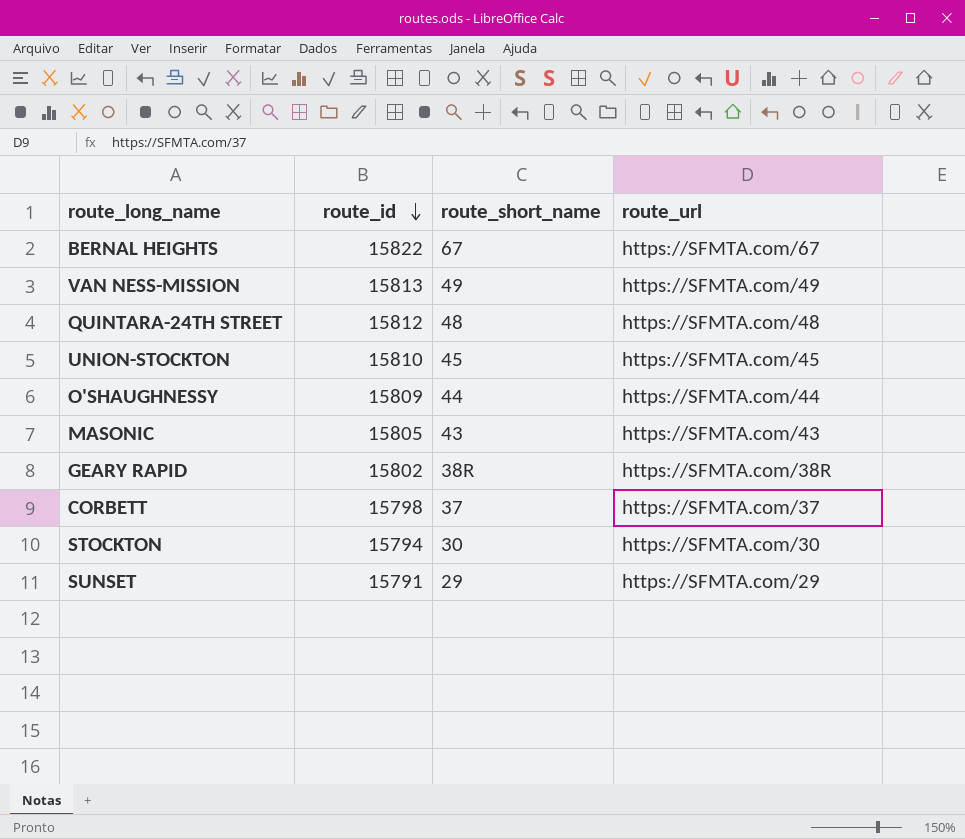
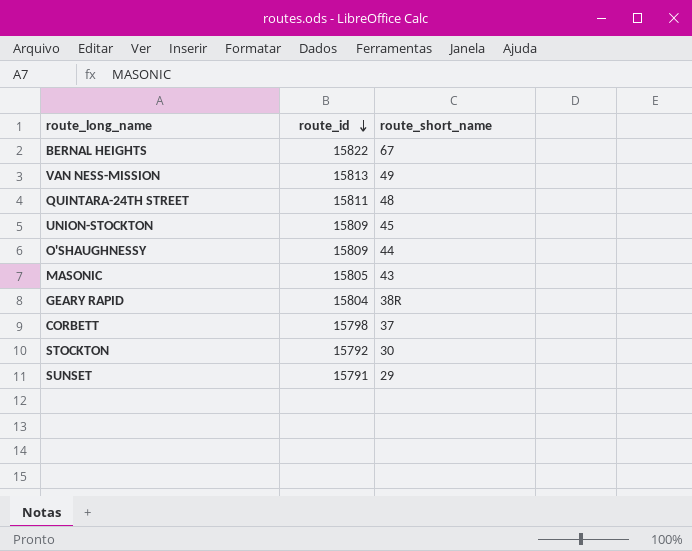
column route_url | position: 4 -> none
QUINTARA-24TH STREET | route_id: 15812 -> 15811
UNION-STOCKTON | route_id: 15810 -> 15809
GEARY RAPID | route_id: 15802 -> 15804
STOCKTON | route_id: 15794 -> 15792

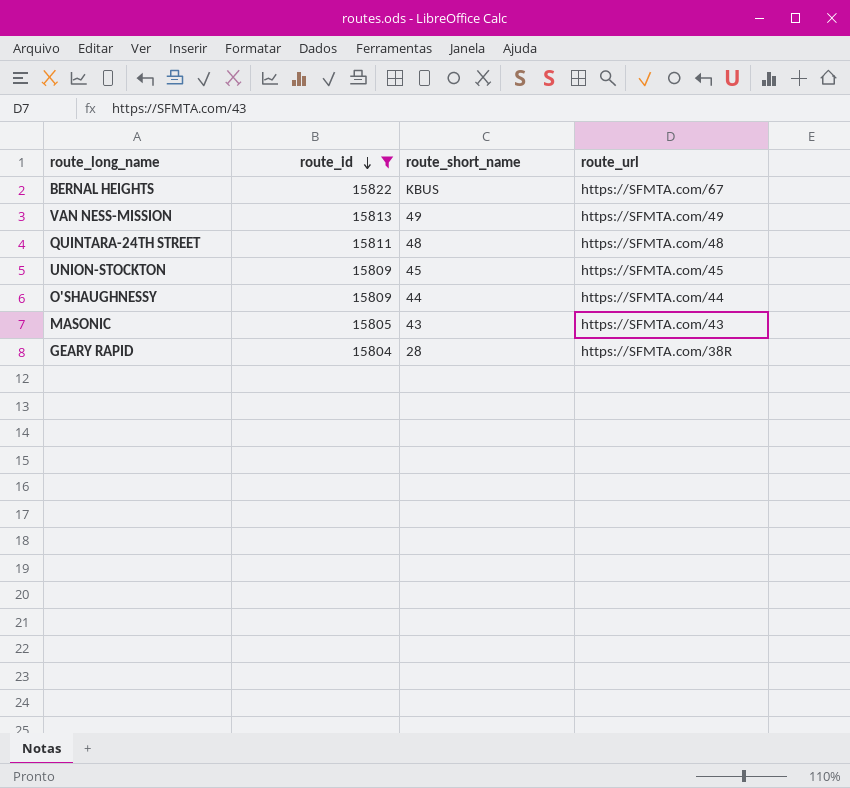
filter: none -> route_id >= 15804
column route_url | position: none -> 4
BERNAL HEIGHTS | route_short_name: 67 -> KBUS
GEARY RAPID | route_short_name: 38R -> 28

